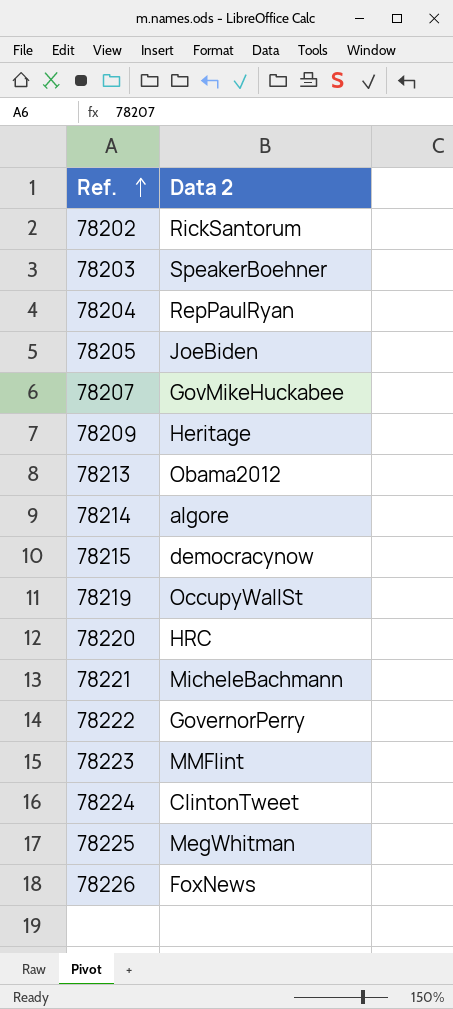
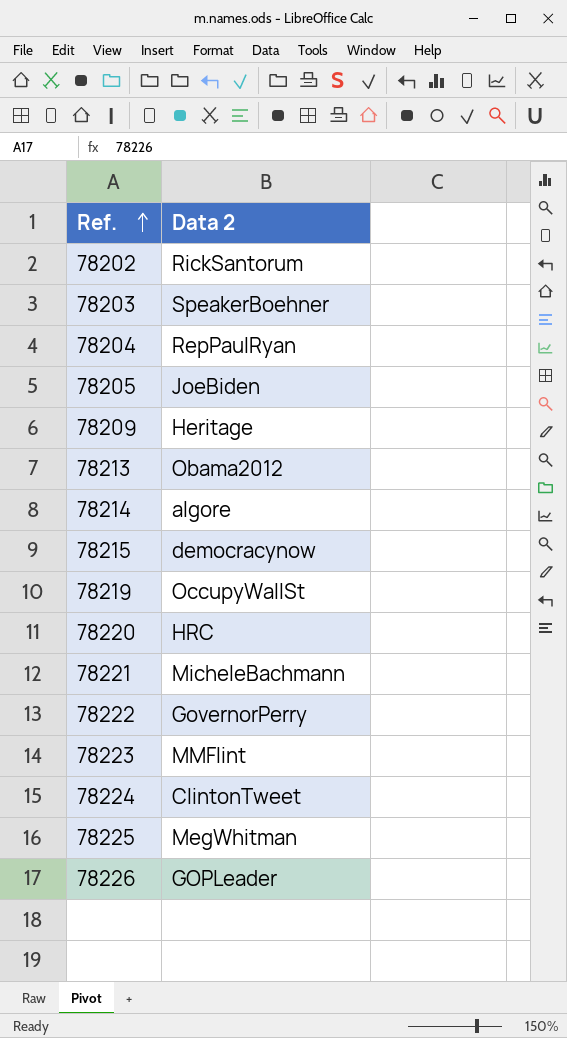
row 78207: GovMikeHuckabee -> none
78226 | Data 2: FoxNews -> GOPLeader

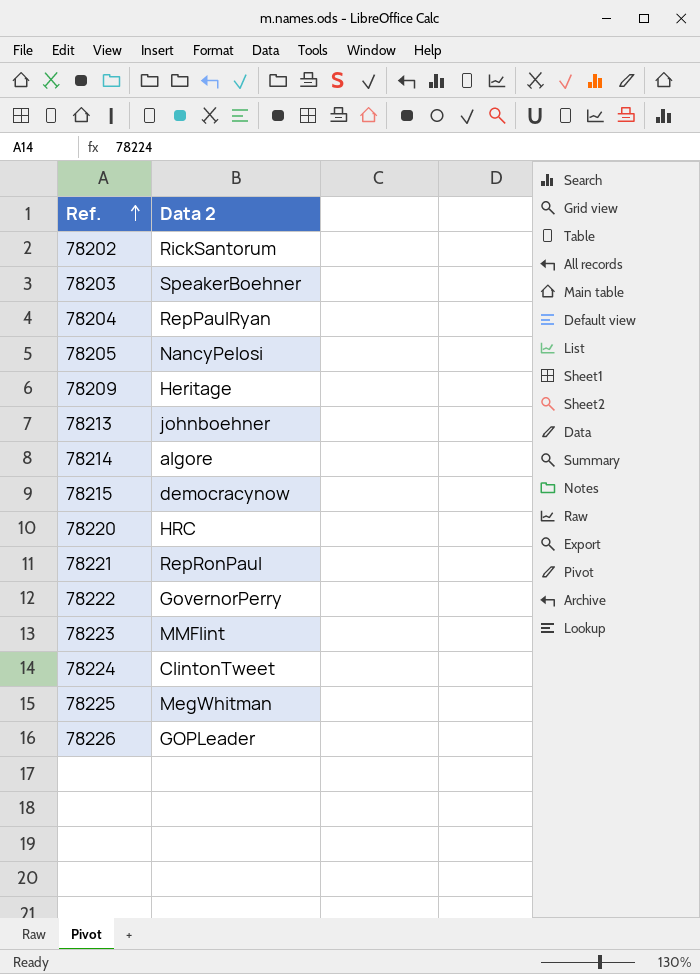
row 78219: OccupyWallSt -> none
78205 | Data 2: JoeBiden -> NancyPelosi
78213 | Data 2: Obama2012 -> johnboehner
78221 | Data 2: MicheleBachmann -> RepRonPaul

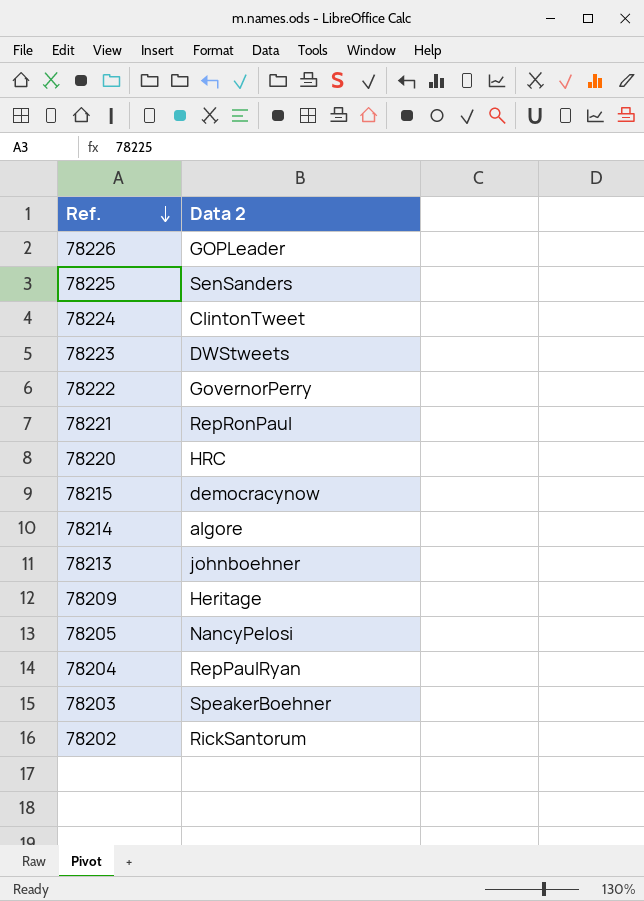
row order: Ref. ascending -> Ref. descending
78225 | Data 2: MegWhitman -> SenSanders
78223 | Data 2: MMFlint -> DWStweets

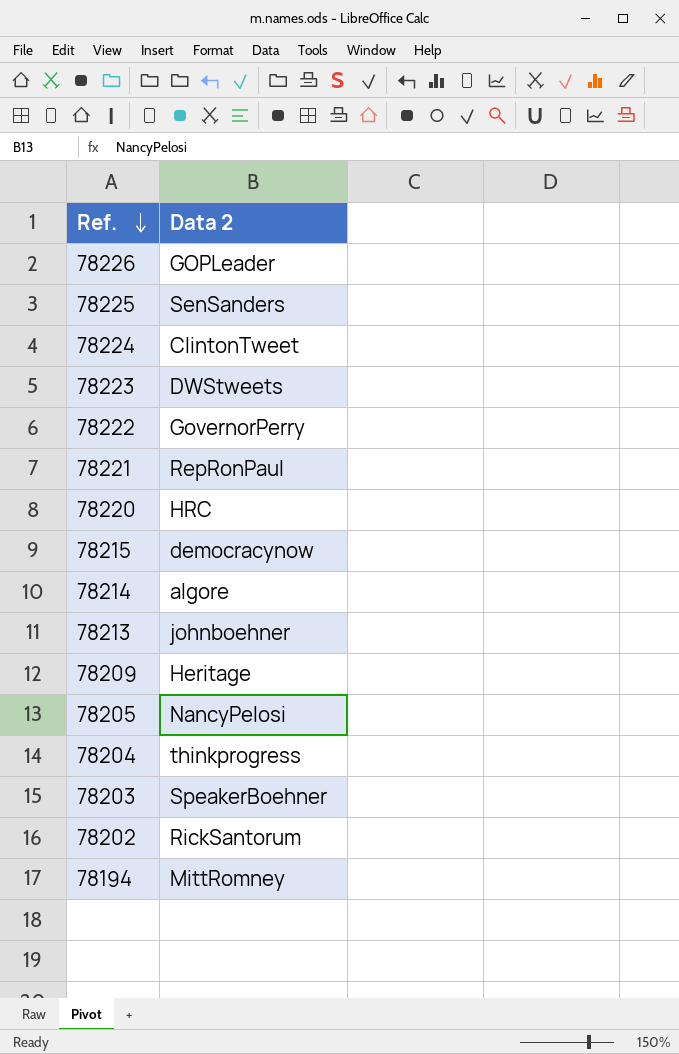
78204 | Data 2: RepPaulRyan -> thinkprogress
row 78194: none -> MittRomney

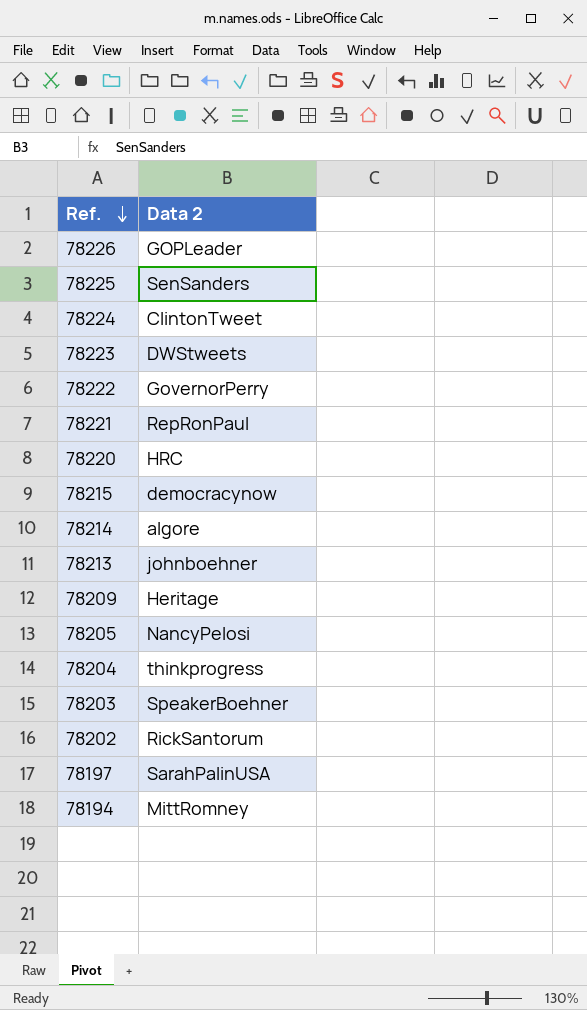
row 78197: none -> SarahPalinUSA

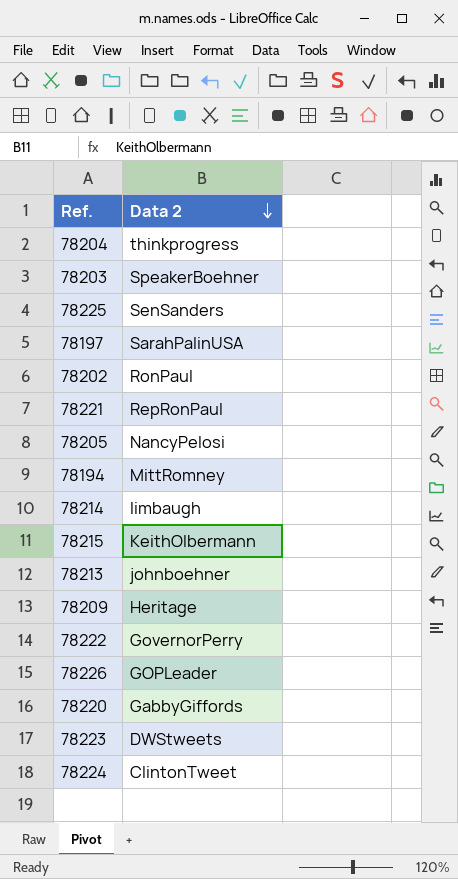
row order: Ref. descending -> Data 2 descending
78202 | Data 2: RickSantorum -> RonPaul
78214 | Data 2: algore -> limbaugh
78215 | Data 2: democracynow -> KeithOlbermann
78220 | Data 2: HRC -> GabbyGiffords

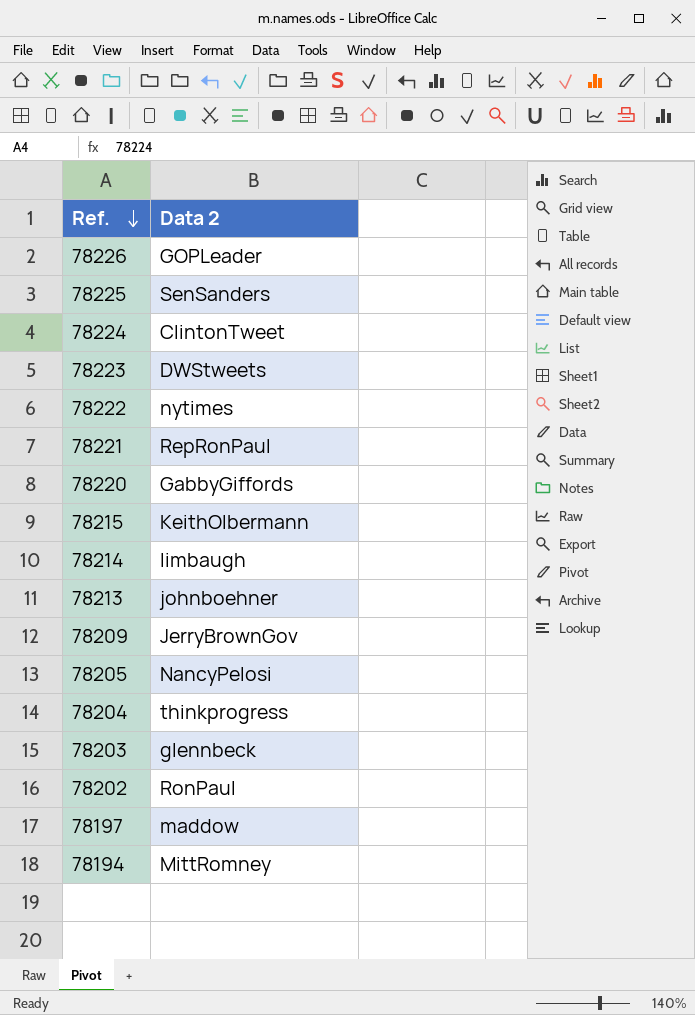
row order: Data 2 descending -> Ref. descending
78222 | Data 2: GovernorPerry -> nytimes
78209 | Data 2: Heritage -> JerryBrownGov
78203 | Data 2: SpeakerBoehner -> glennbeck
78197 | Data 2: SarahPalinUSA -> maddow

